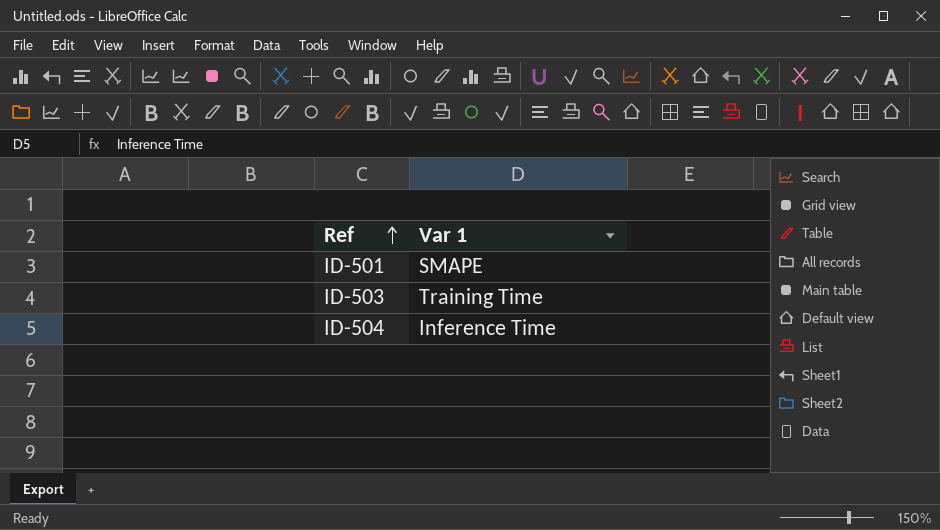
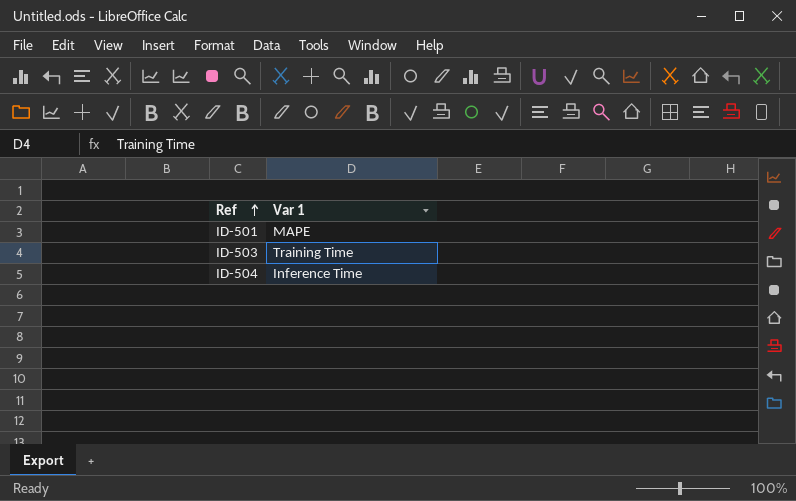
ID-501 | Var 1: SMAPE -> MAPE

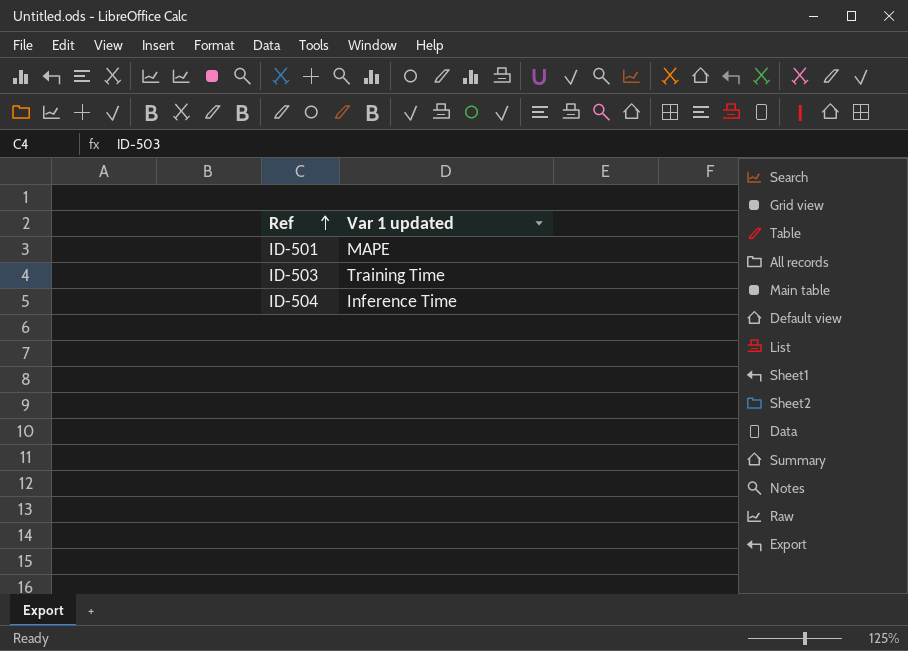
column name: Var 1 -> Var 1 updated

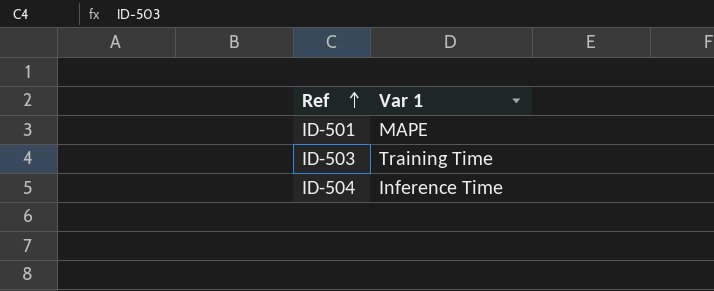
column name: Var 1 updated -> Var 1

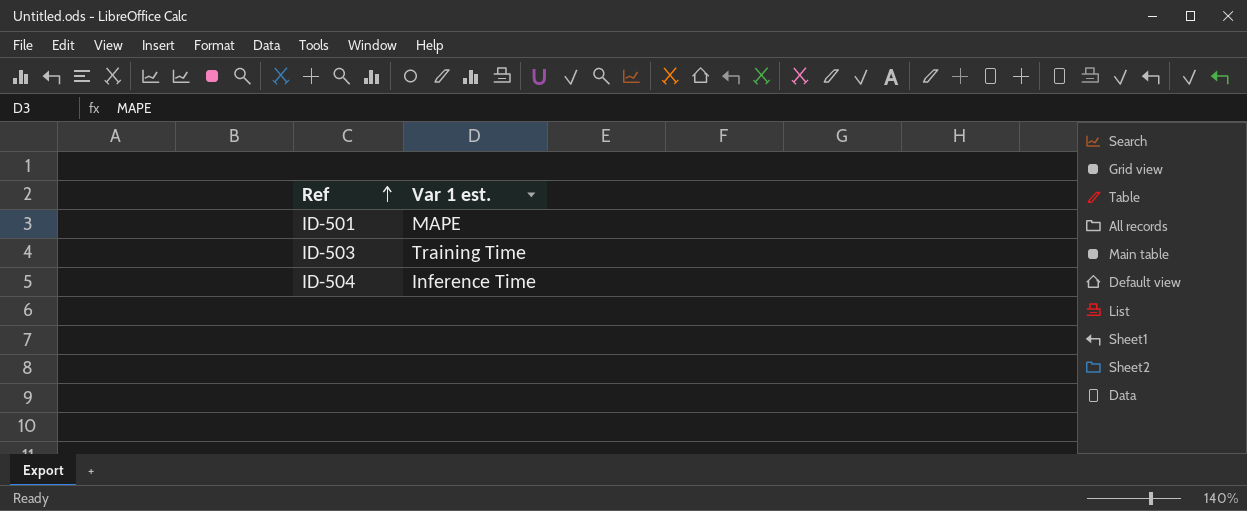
column name: Var 1 -> Var 1 est.

